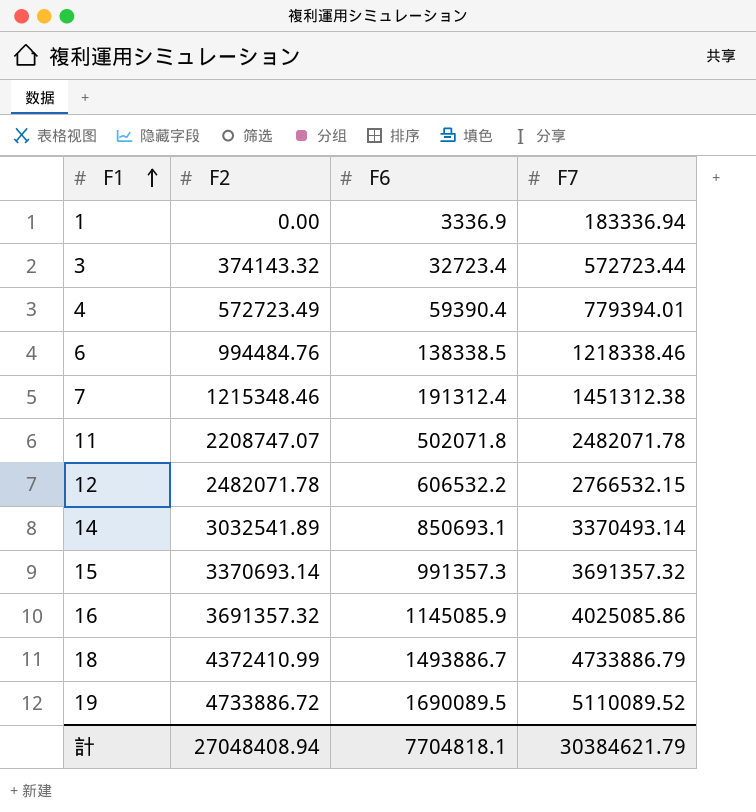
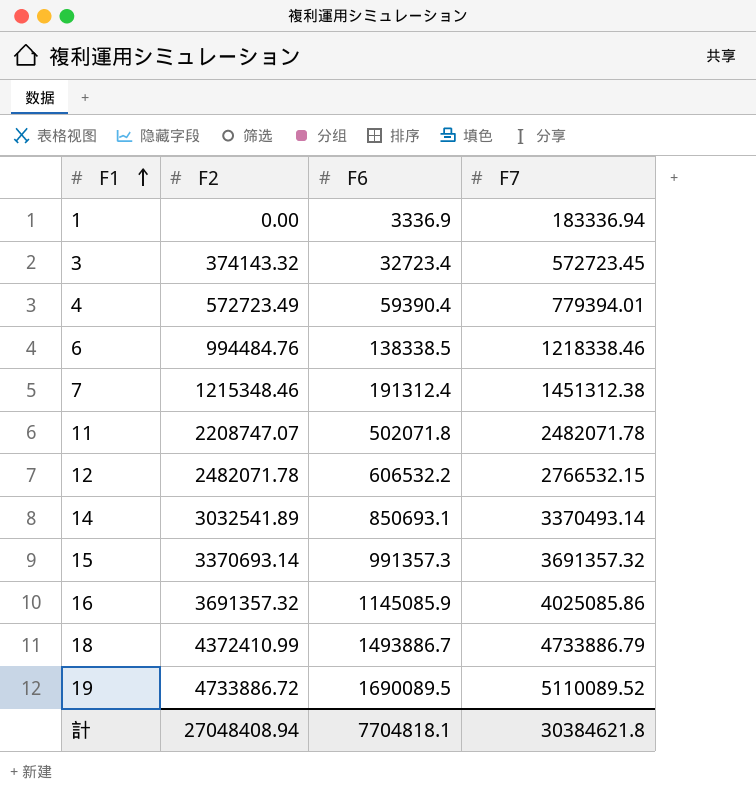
3 | F7: 572723.44 -> 572723.45
計 | F7: 30384621.79 -> 30384621.8

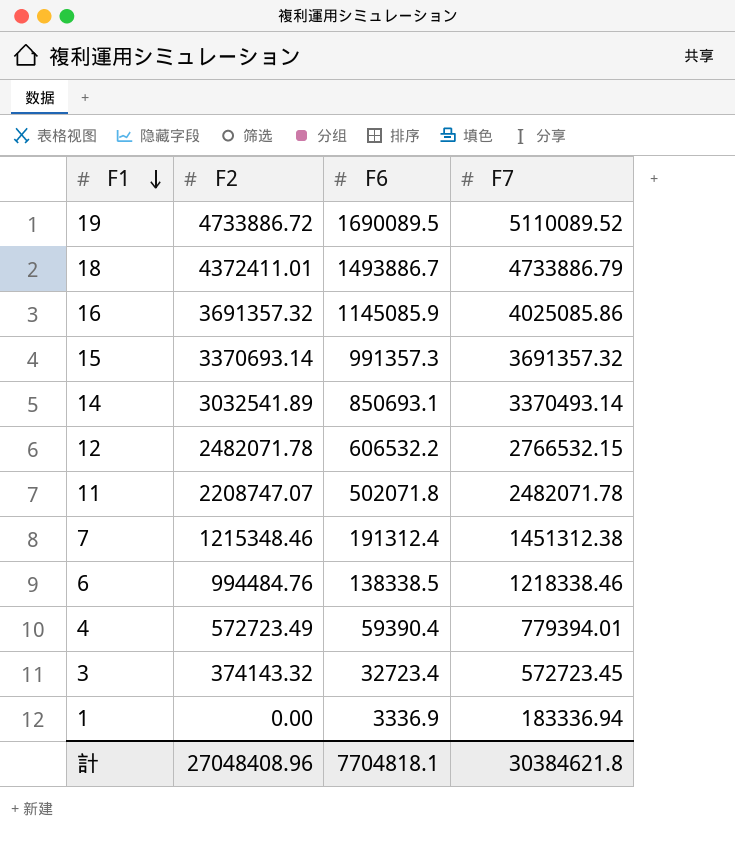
row order: F1 ascending -> F1 descending
18 | F2: 4372410.99 -> 4372411.01
計 | F2: 27048408.94 -> 27048408.96

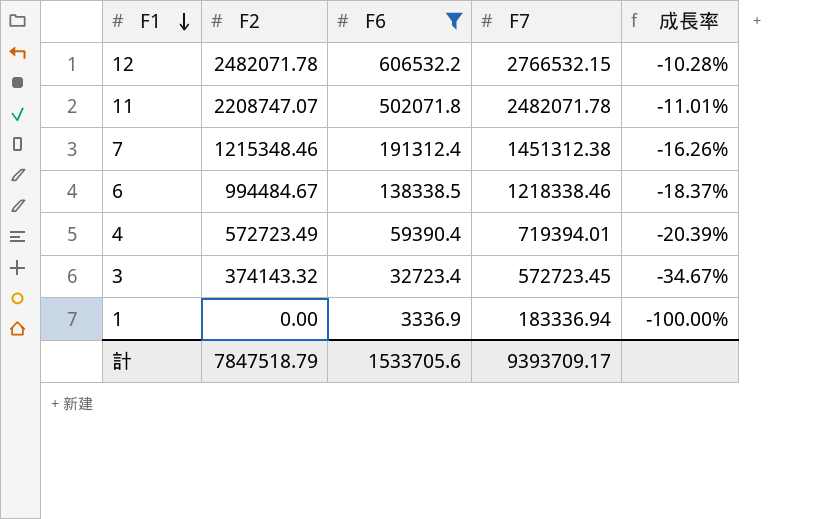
filter: none -> F6 <= 606532.2
column 成長率 | formula: none -> ([F2] - [F7]) / [F7]
6 | F2: 994484.76 -> 994484.67
4 | F7: 779394.01 -> 719394.01
計 | F2: 27048408.96 -> 7847518.79
計 | F6: 7704818.1 -> 1533705.6
計 | F7: 30384621.8 -> 9393709.17

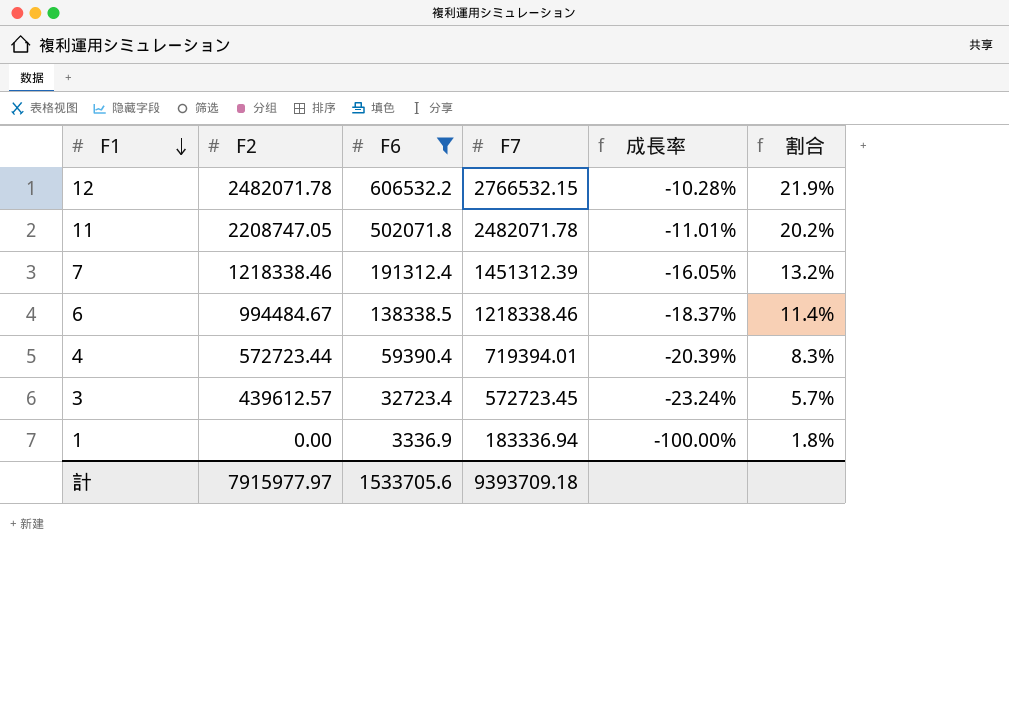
column 割合 | formula: none -> [F6] / [F7]
11 | F2: 2208747.07 -> 2208747.05
7 | F2: 1215348.46 -> 1218338.46
7 | F7: 1451312.38 -> 1451312.39
7 | 成長率: -16.26% -> -16.05%
4 | F2: 572723.49 -> 572723.44
3 | F2: 374143.32 -> 439612.57
3 | 成長率: -34.67% -> -23.24%
計 | F2: 7847518.79 -> 7915977.97
計 | F7: 9393709.17 -> 9393709.18

